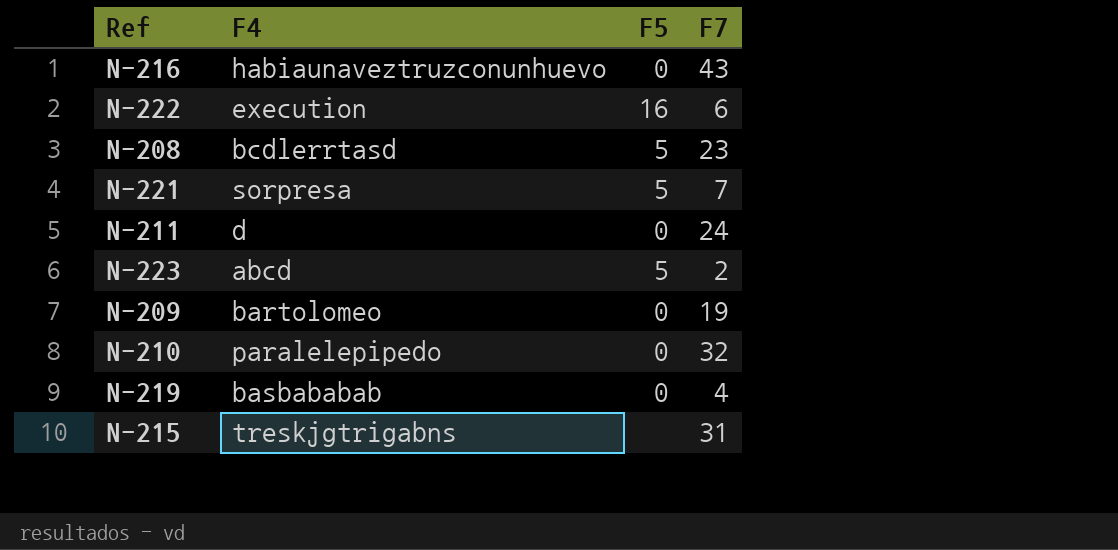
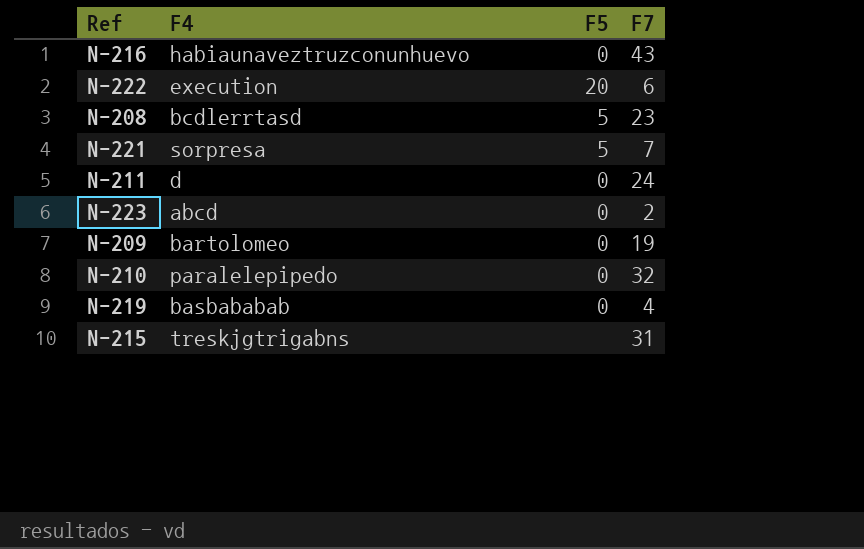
N-222 | F5: 16 -> 20
N-223 | F5: 5 -> 0

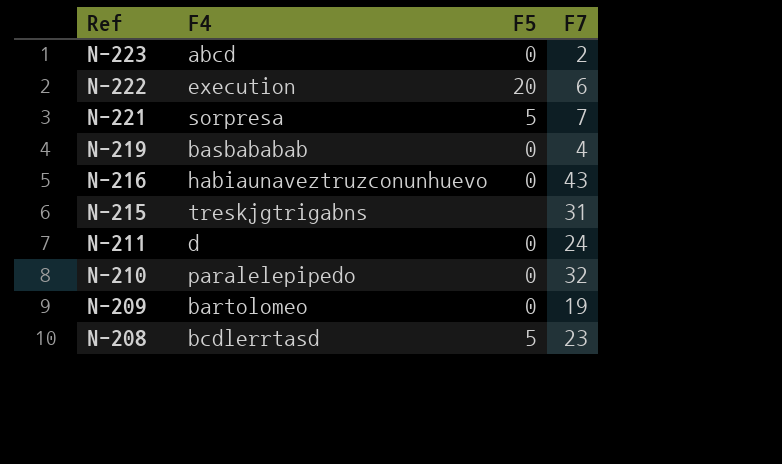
row order: none -> Ref descending

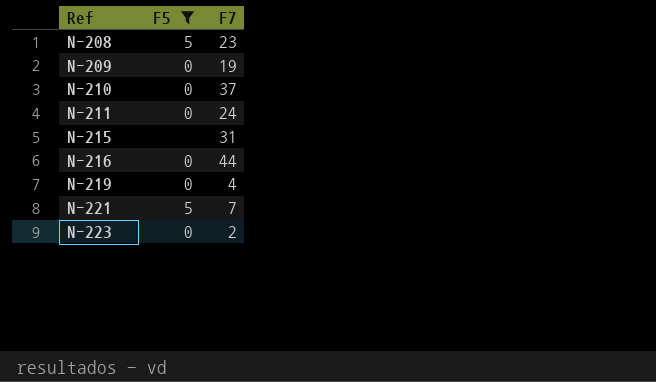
filter: none -> F5 != 20
row order: Ref descending -> Ref ascending
column F4 | position: 2 -> none
N-210 | F7: 32 -> 37
N-216 | F7: 43 -> 44

